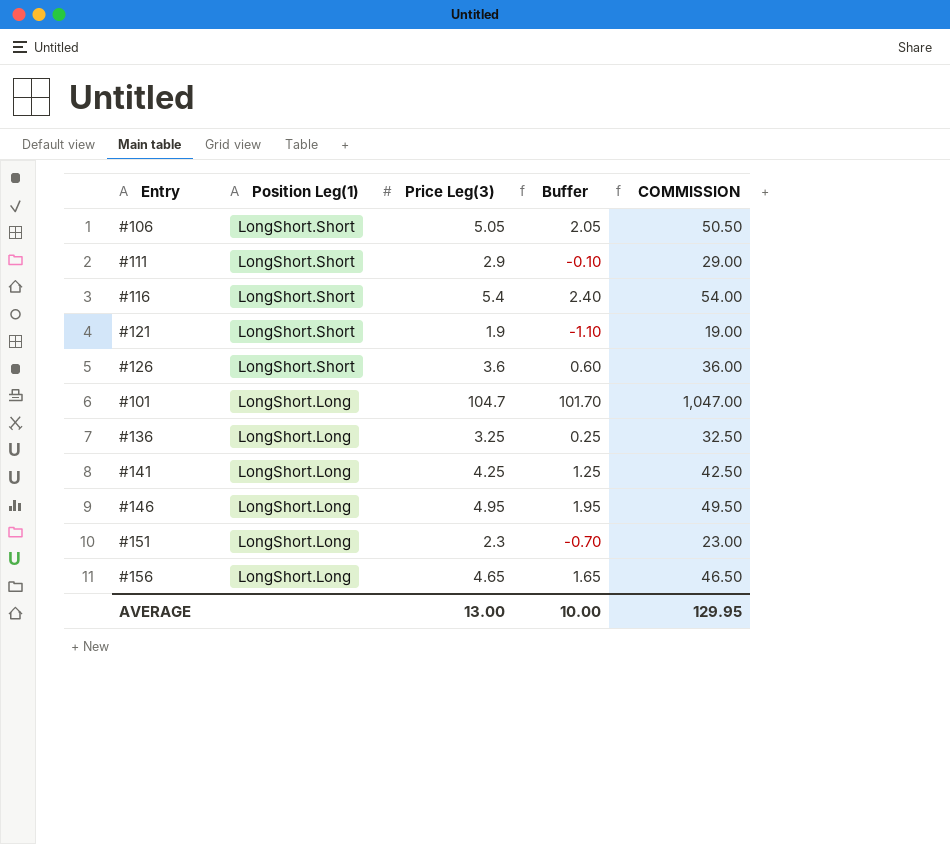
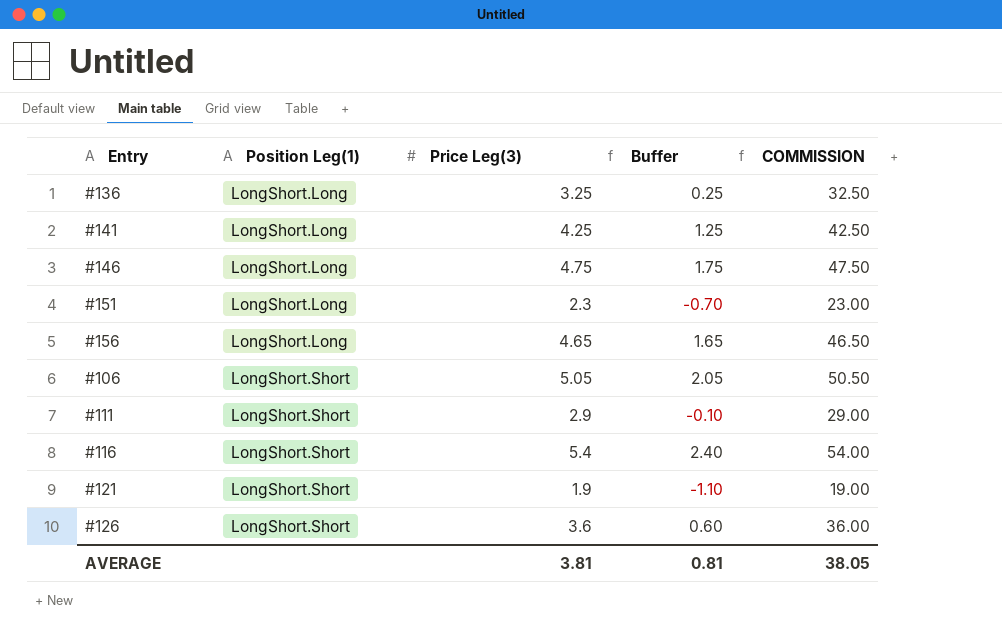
row order: Position Leg(1) descending -> Position Leg(1) ascending
row #101: LongShort.Long | 104.7 | 101.70 | 1,047.00 -> none
#146 | Price Leg(3): 4.95 -> 4.75
#146 | Buffer: 1.95 -> 1.75
#146 | COMMISSION: 49.50 -> 47.50
AVERAGE | Price Leg(3): 13.00 -> 3.81
AVERAGE | Buffer: 10.00 -> 0.81
AVERAGE | COMMISSION: 129.95 -> 38.05

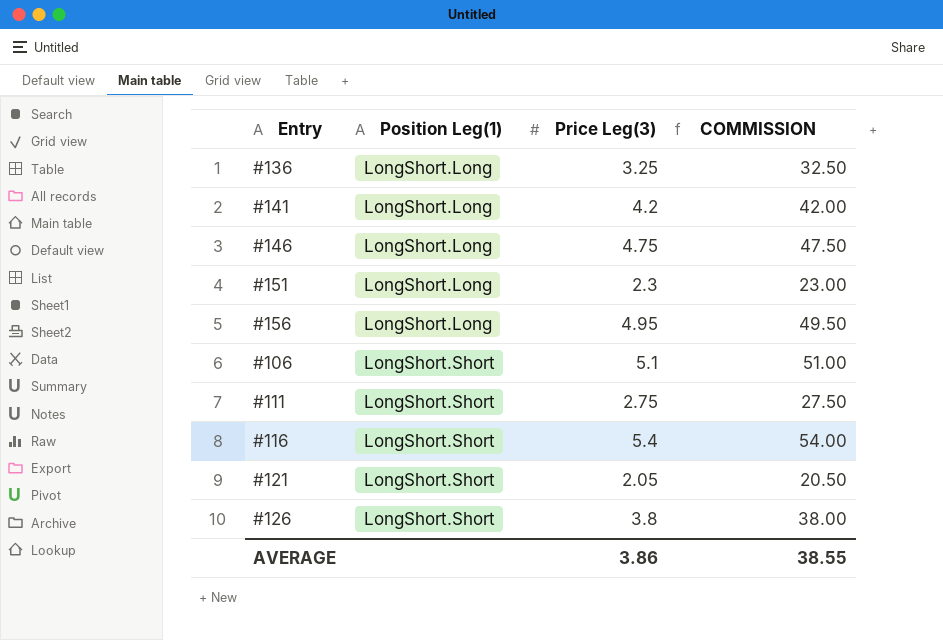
column Buffer | formula: [Price Leg(3)] - 3 -> none
#141 | Price Leg(3): 4.25 -> 4.2
#141 | COMMISSION: 42.50 -> 42.00
#156 | Price Leg(3): 4.65 -> 4.95
#156 | COMMISSION: 46.50 -> 49.50
#106 | Price Leg(3): 5.05 -> 5.1
#106 | COMMISSION: 50.50 -> 51.00
#111 | Price Leg(3): 2.9 -> 2.75
#111 | COMMISSION: 29.00 -> 27.50
#121 | Price Leg(3): 1.9 -> 2.05
#121 | COMMISSION: 19.00 -> 20.50
#126 | Price Leg(3): 3.6 -> 3.8
#126 | COMMISSION: 36.00 -> 38.00
AVERAGE | Price Leg(3): 3.81 -> 3.86
AVERAGE | COMMISSION: 38.05 -> 38.55

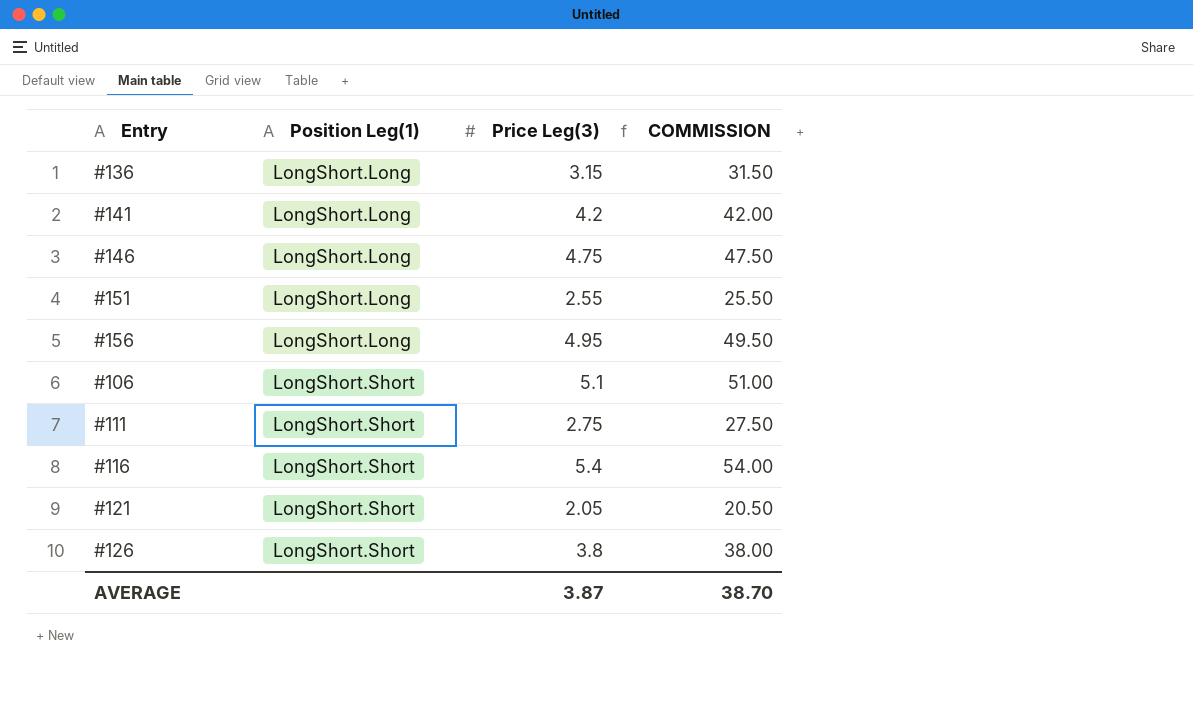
#136 | Price Leg(3): 3.25 -> 3.15
#136 | COMMISSION: 32.50 -> 31.50
#151 | Price Leg(3): 2.3 -> 2.55
#151 | COMMISSION: 23.00 -> 25.50
AVERAGE | Price Leg(3): 3.86 -> 3.87
AVERAGE | COMMISSION: 38.55 -> 38.70

